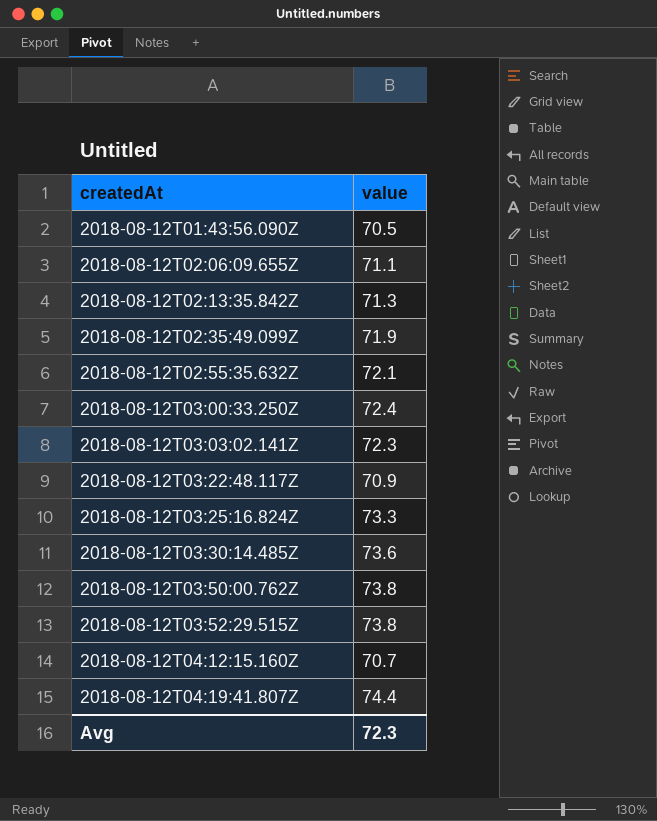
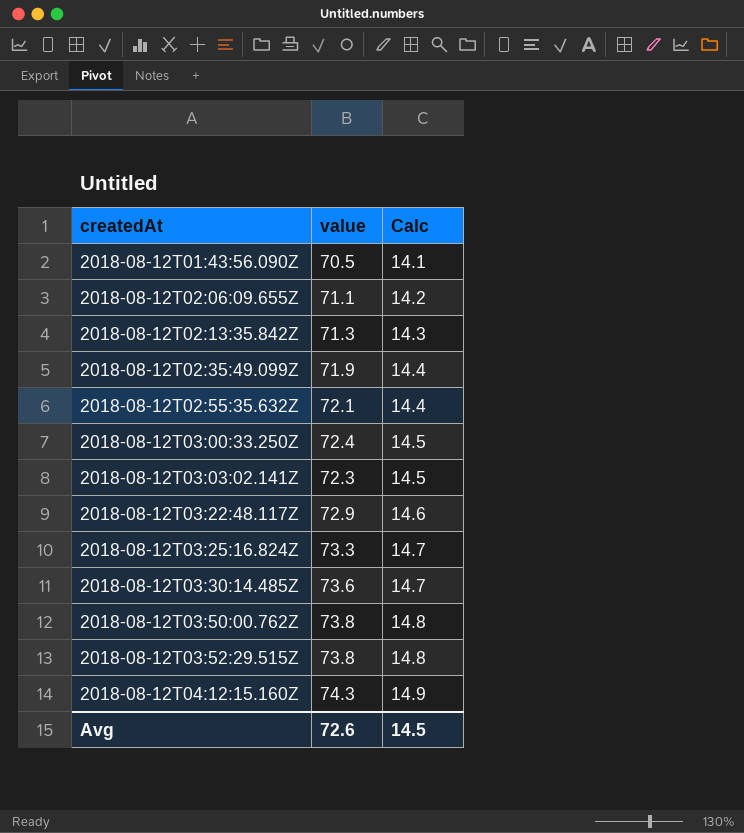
column Calc | formula: none -> [value] * 0.2
row 2018-08-12T04:19:41.807Z: 74.4 -> none
2018-08-12T03:22:48.117Z | value: 70.9 -> 72.9
2018-08-12T04:12:15.160Z | value: 70.7 -> 74.3
Avg | value: 72.3 -> 72.6

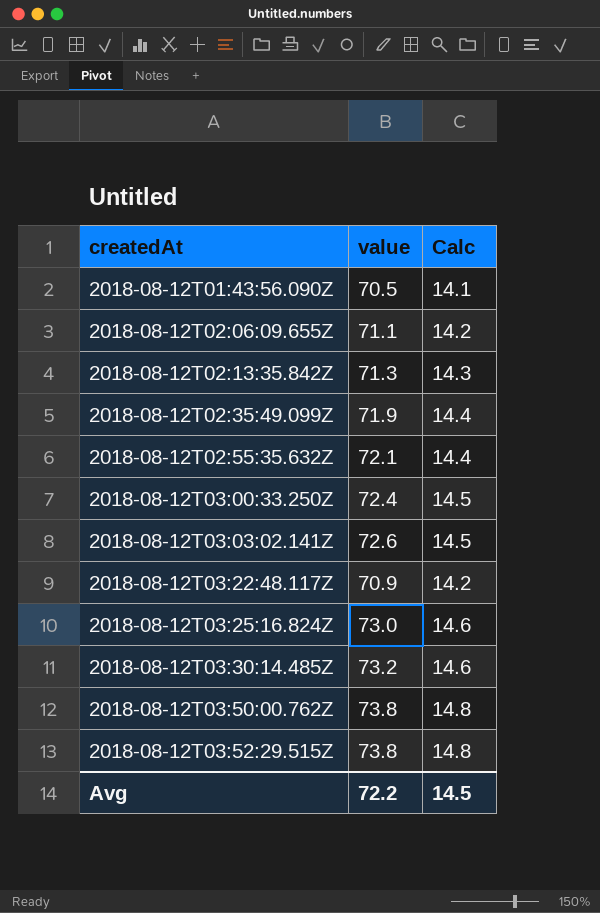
row 2018-08-12T04:12:15.160Z: 74.3 | 14.9 -> none
2018-08-12T03:03:02.141Z | value: 72.3 -> 72.6
2018-08-12T03:22:48.117Z | value: 72.9 -> 70.9
2018-08-12T03:22:48.117Z | Calc: 14.6 -> 14.2
2018-08-12T03:25:16.824Z | value: 73.3 -> 73.0
2018-08-12T03:25:16.824Z | Calc: 14.7 -> 14.6
2018-08-12T03:30:14.485Z | value: 73.6 -> 73.2
2018-08-12T03:30:14.485Z | Calc: 14.7 -> 14.6
Avg | value: 72.6 -> 72.2

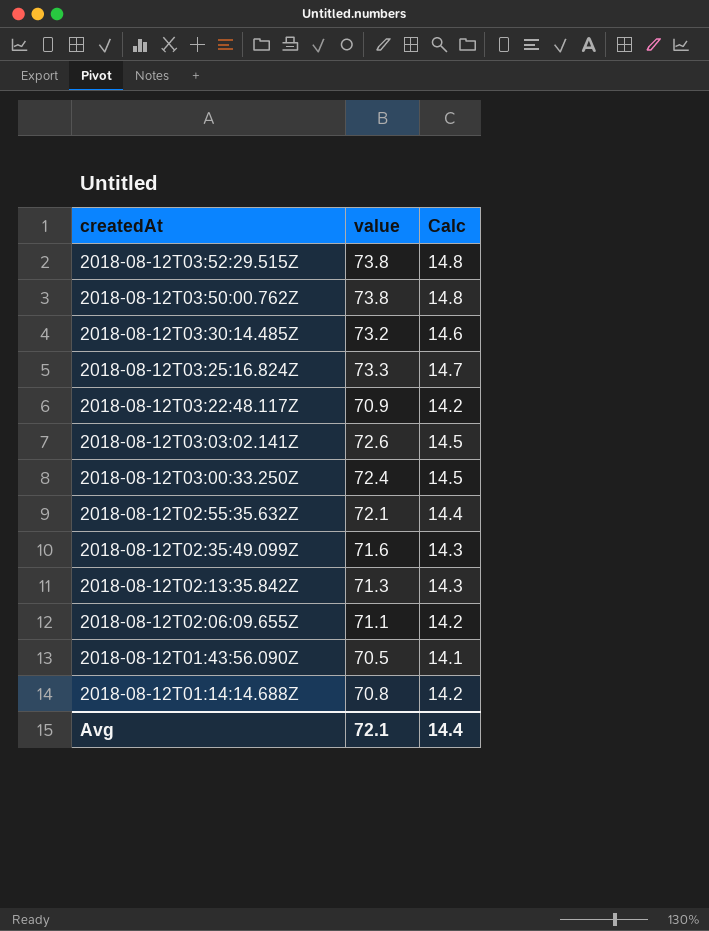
row order: createdAt ascending -> createdAt descending
2018-08-12T03:25:16.824Z | value: 73.0 -> 73.3
2018-08-12T03:25:16.824Z | Calc: 14.6 -> 14.7
2018-08-12T02:35:49.099Z | value: 71.9 -> 71.6
2018-08-12T02:35:49.099Z | Calc: 14.4 -> 14.3
row 2018-08-12T01:14:14.688Z: none -> 70.8 | 14.2
Avg | value: 72.2 -> 72.1
Avg | Calc: 14.5 -> 14.4

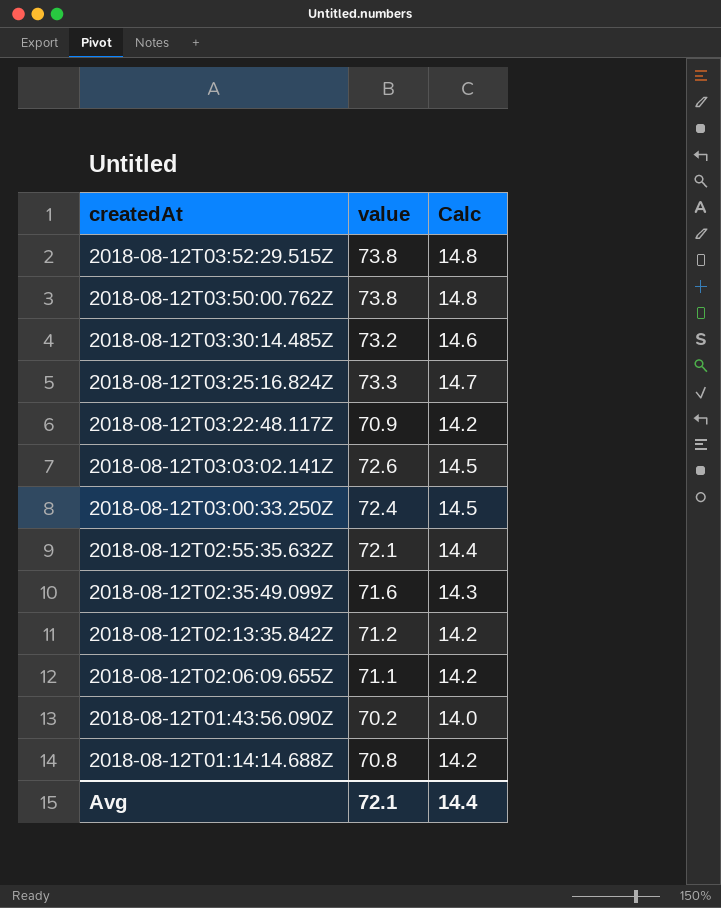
2018-08-12T02:13:35.842Z | value: 71.3 -> 71.2
2018-08-12T02:13:35.842Z | Calc: 14.3 -> 14.2
2018-08-12T01:43:56.090Z | value: 70.5 -> 70.2
2018-08-12T01:43:56.090Z | Calc: 14.1 -> 14.0

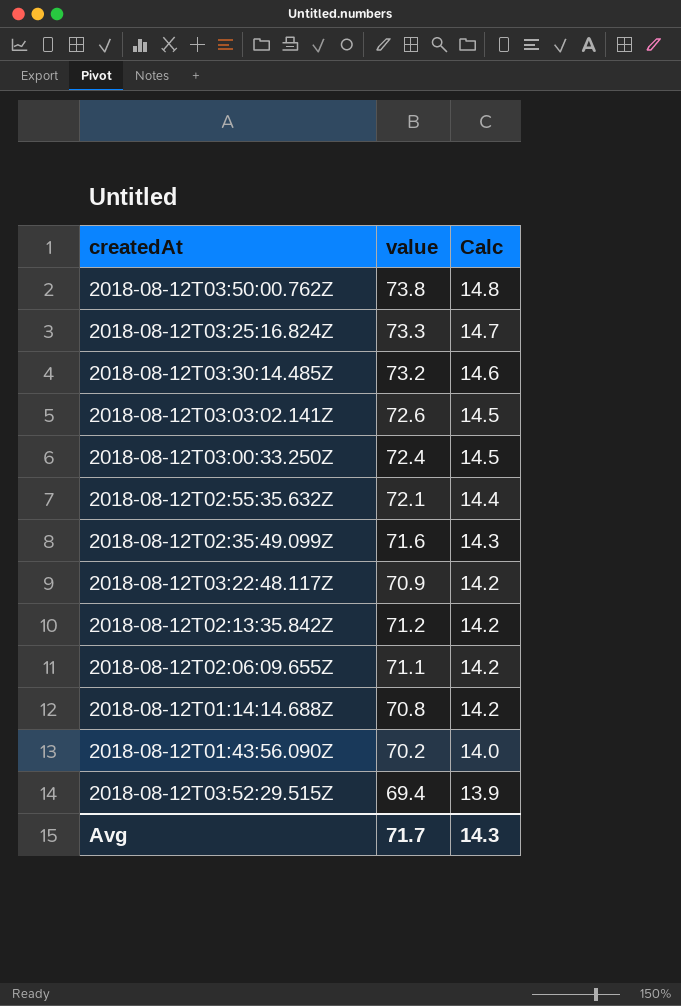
row order: createdAt descending -> Calc descending
2018-08-12T03:52:29.515Z | value: 73.8 -> 69.4
2018-08-12T03:52:29.515Z | Calc: 14.8 -> 13.9
Avg | value: 72.1 -> 71.7
Avg | Calc: 14.4 -> 14.3

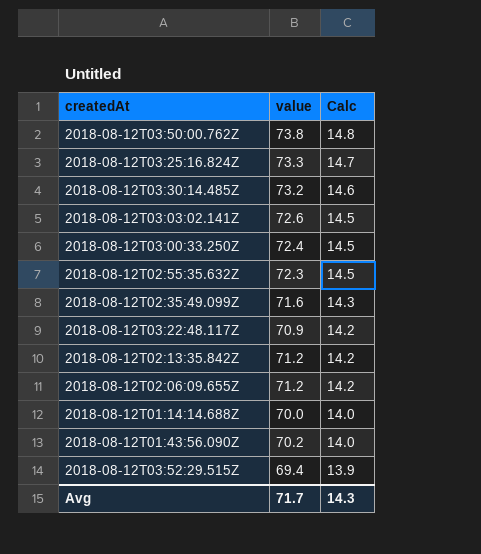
2018-08-12T02:55:35.632Z | value: 72.1 -> 72.3
2018-08-12T02:55:35.632Z | Calc: 14.4 -> 14.5
2018-08-12T02:06:09.655Z | value: 71.1 -> 71.2
2018-08-12T01:14:14.688Z | value: 70.8 -> 70.0
2018-08-12T01:14:14.688Z | Calc: 14.2 -> 14.0

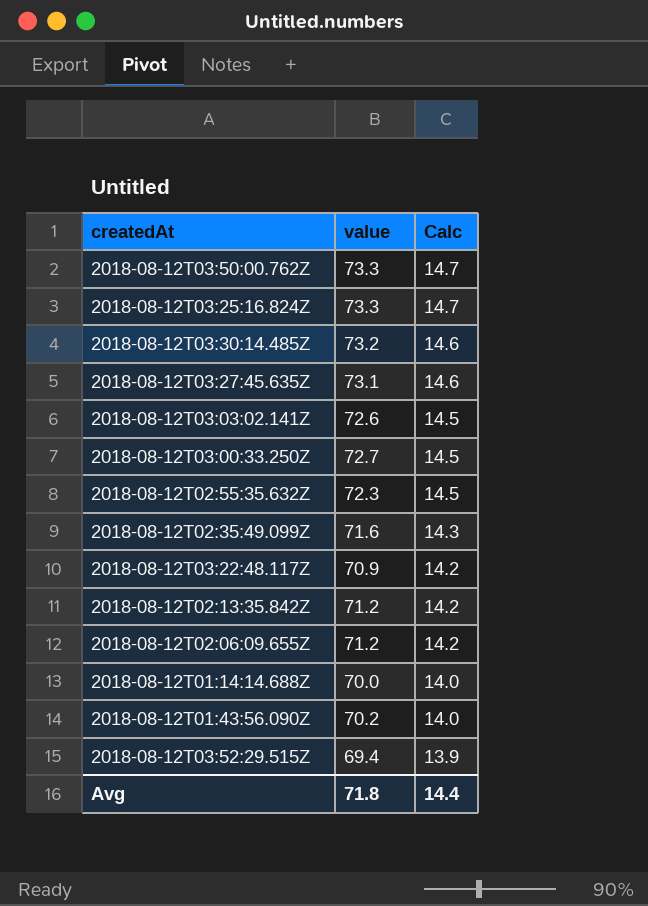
2018-08-12T03:50:00.762Z | value: 73.8 -> 73.3
2018-08-12T03:50:00.762Z | Calc: 14.8 -> 14.7
row 2018-08-12T03:27:45.635Z: none -> 73.1 | 14.6
2018-08-12T03:00:33.250Z | value: 72.4 -> 72.7
Avg | value: 71.7 -> 71.8
Avg | Calc: 14.3 -> 14.4

